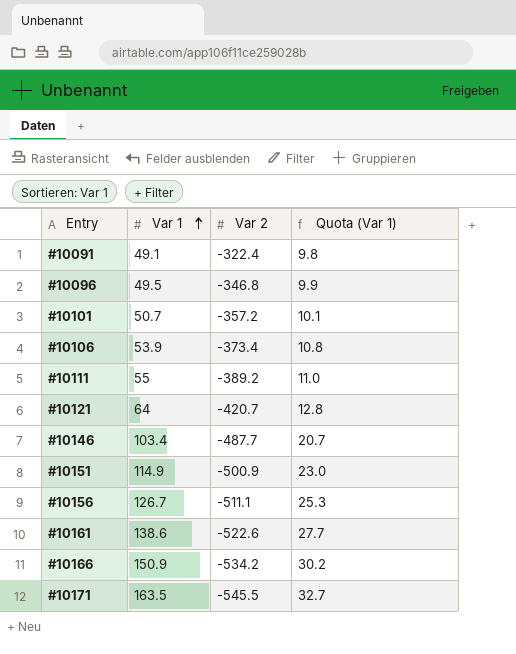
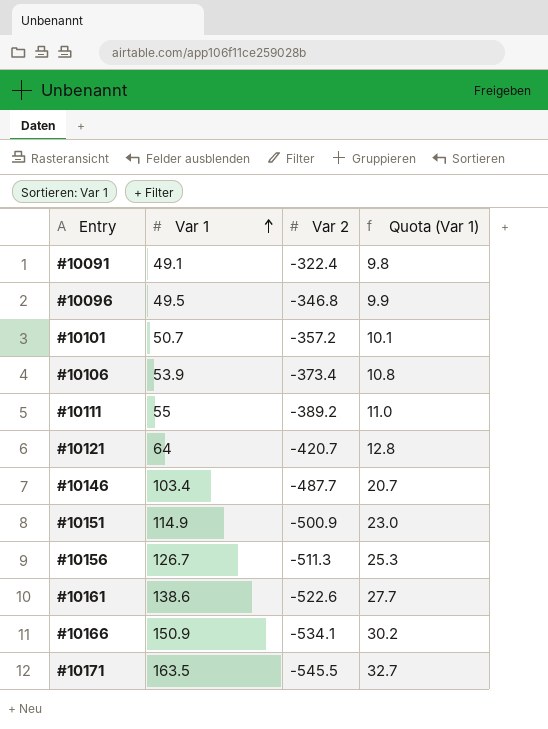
#10156 | Var 2: -511.1 -> -511.3
#10166 | Var 2: -534.2 -> -534.1

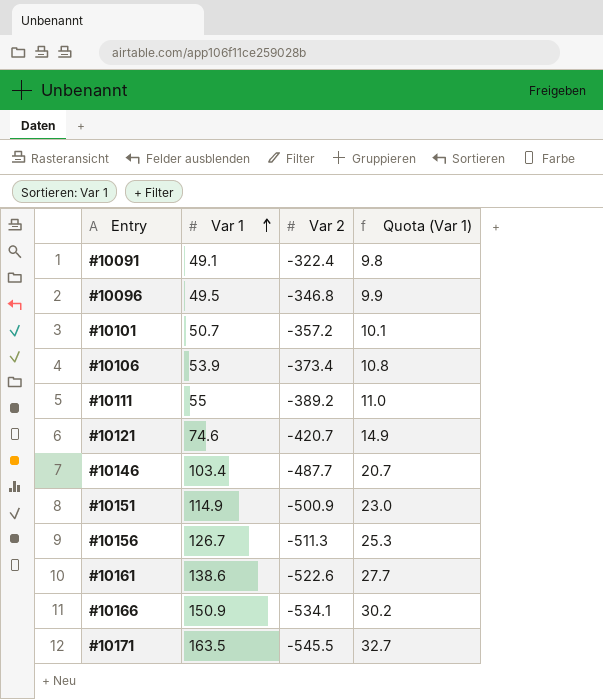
#10121 | Var 1: 64 -> 74.6
#10121 | Quota (Var 1): 12.8 -> 14.9

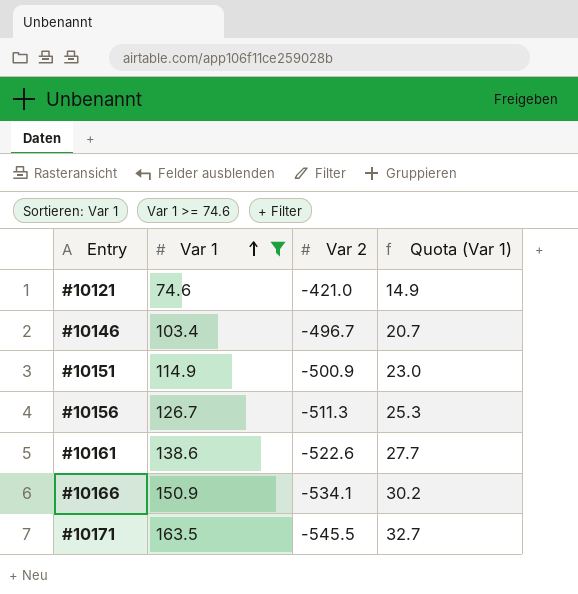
filter: none -> Var 1 >= 74.6
#10121 | Var 2: -420.7 -> -421.0
#10146 | Var 2: -487.7 -> -496.7

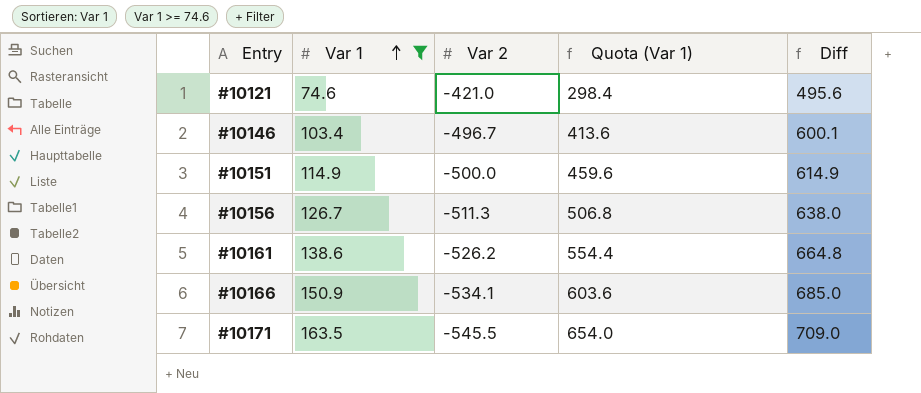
column Quota (Var 1) | formula: [Var 1] * 0.2 -> [Var 1] * 4
column Diff | formula: none -> [Var 1] - [Var 2]
#10151 | Var 2: -500.9 -> -500.0
#10161 | Var 2: -522.6 -> -526.2

